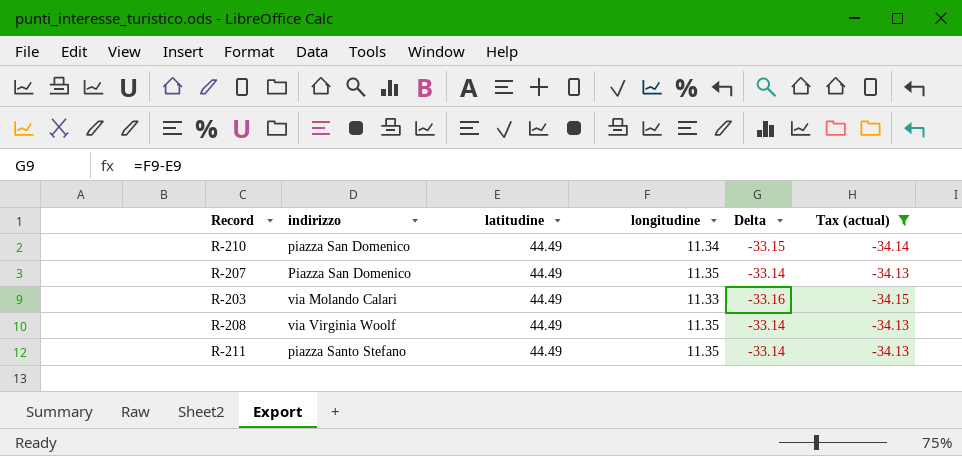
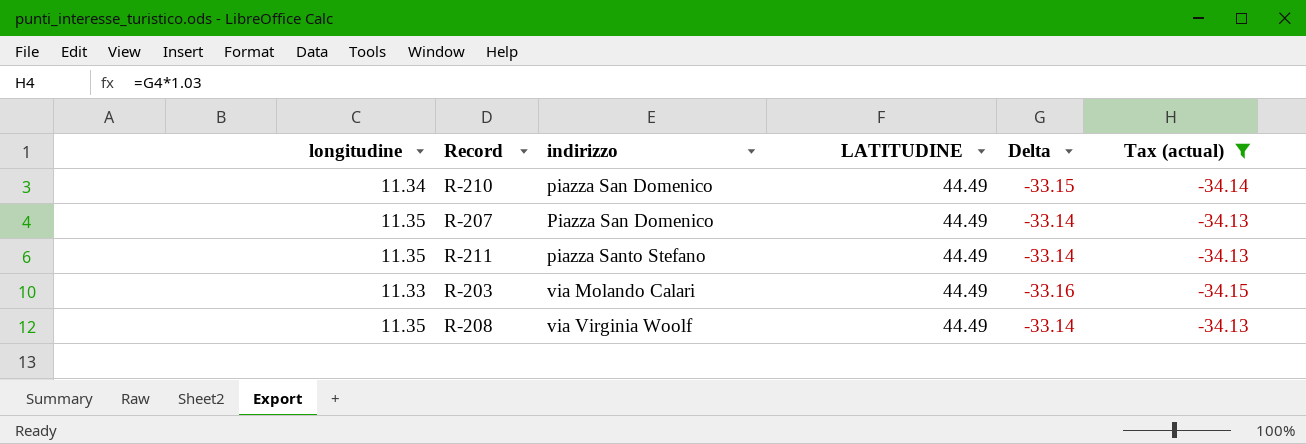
row order: none -> indirizzo ascending
column longitudine | position: 4 -> 1
column name: latitudine -> LATITUDINE

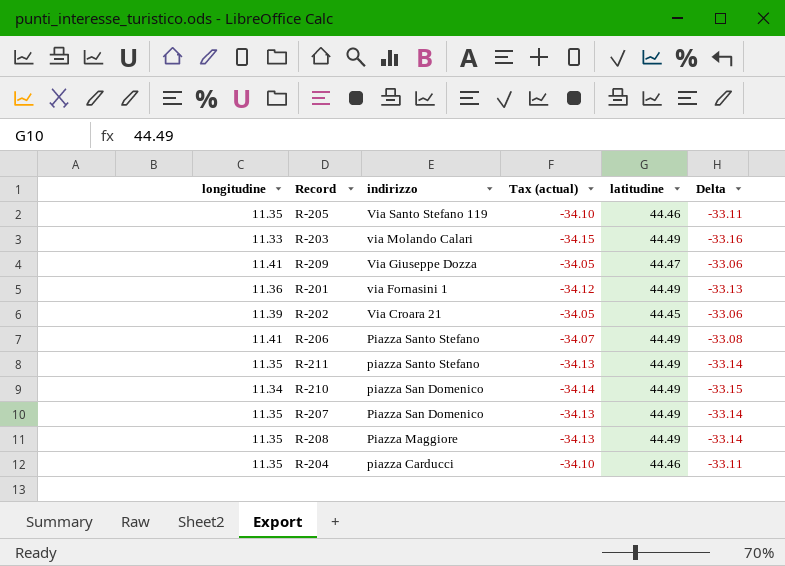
filter: Tax (actual) <= -34.13 -> none
row order: indirizzo ascending -> indirizzo descending
column Tax (actual) | position: 6 -> 4
column name: LATITUDINE -> latitudine
R-208 | indirizzo: via Virginia Woolf -> Piazza Maggiore

